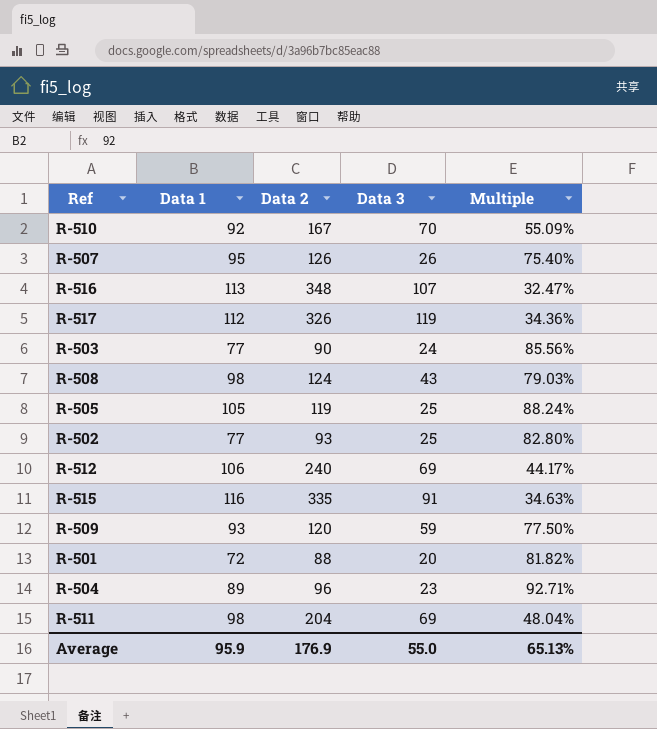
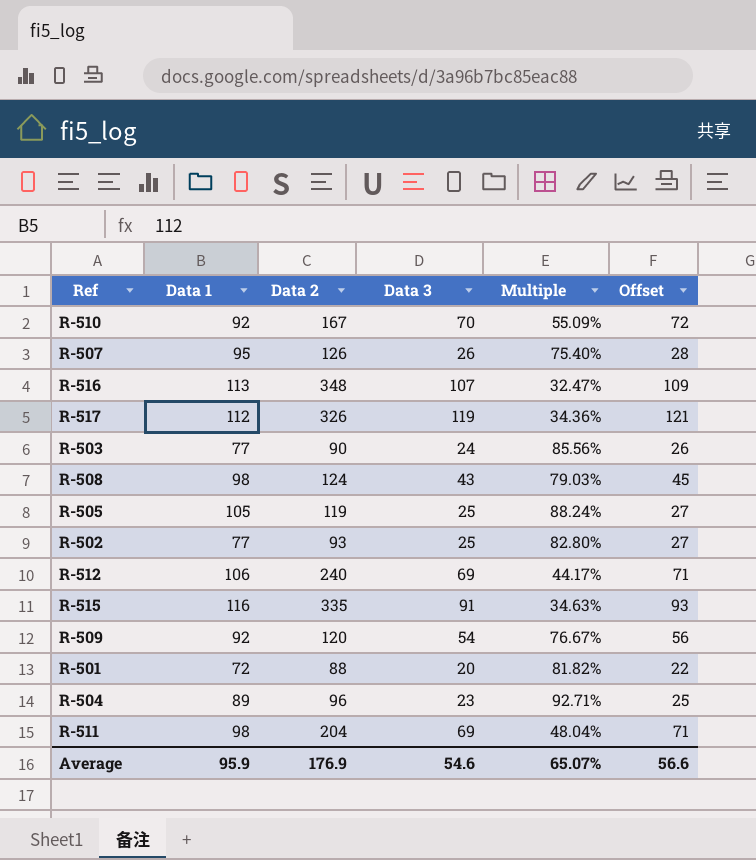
column Offset | formula: none -> [Data 3] + 2
R-509 | Data 1: 93 -> 92
R-509 | Data 3: 59 -> 54
R-509 | Multiple: 77.50% -> 76.67%
Average | Data 3: 55.0 -> 54.6
Average | Multiple: 65.13% -> 65.07%

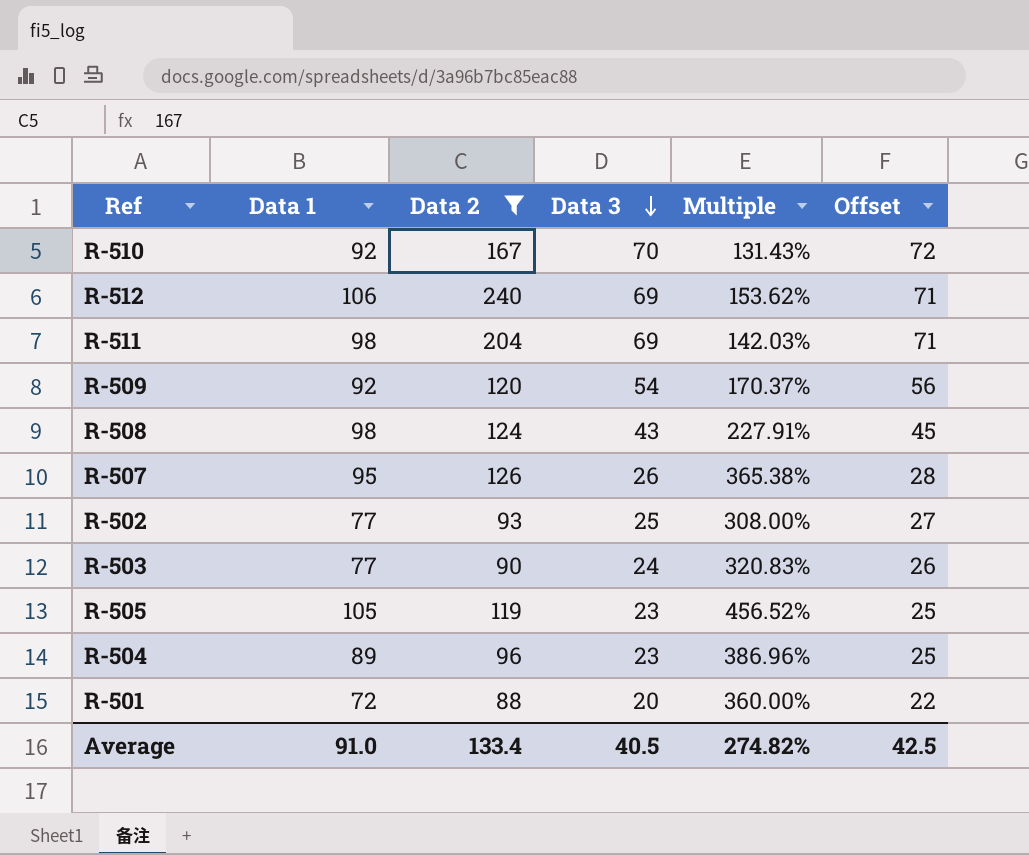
filter: none -> Data 2 <= 240
row order: none -> Data 3 descending
column Multiple | formula: [Data 1] / [Data 2] -> [Data 1] / [Data 3]
R-505 | Data 3: 25 -> 23
R-505 | Offset: 27 -> 25
Average | Data 1: 95.9 -> 91.0
Average | Data 2: 176.9 -> 133.4
Average | Data 3: 54.6 -> 40.5
Average | Multiple: 65.07% -> 274.82%
Average | Offset: 56.6 -> 42.5

